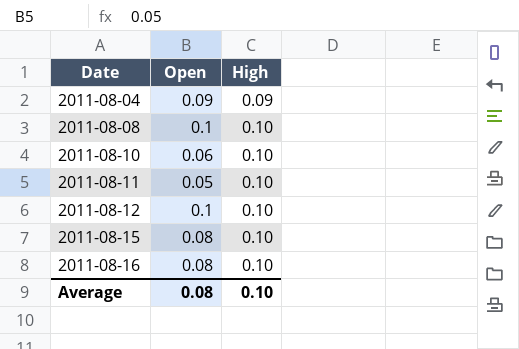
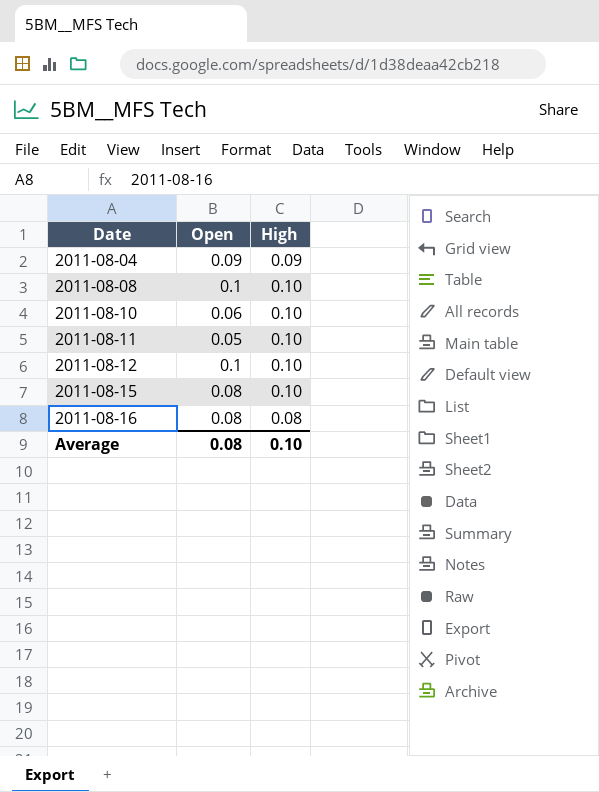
2011-08-16 | High: 0.10 -> 0.08

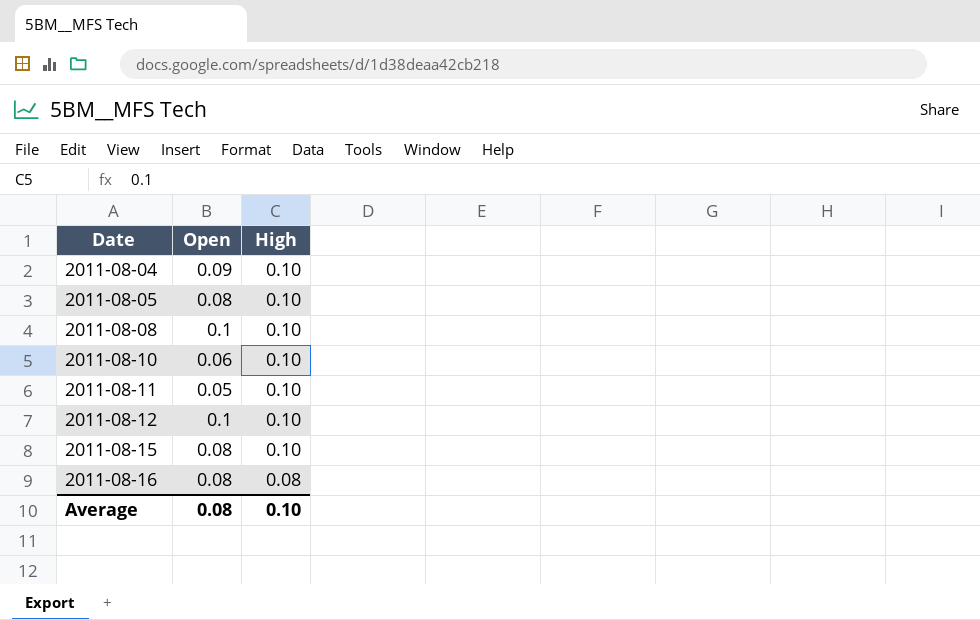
2011-08-04 | High: 0.09 -> 0.10
row 2011-08-05: none -> 0.08 | 0.10

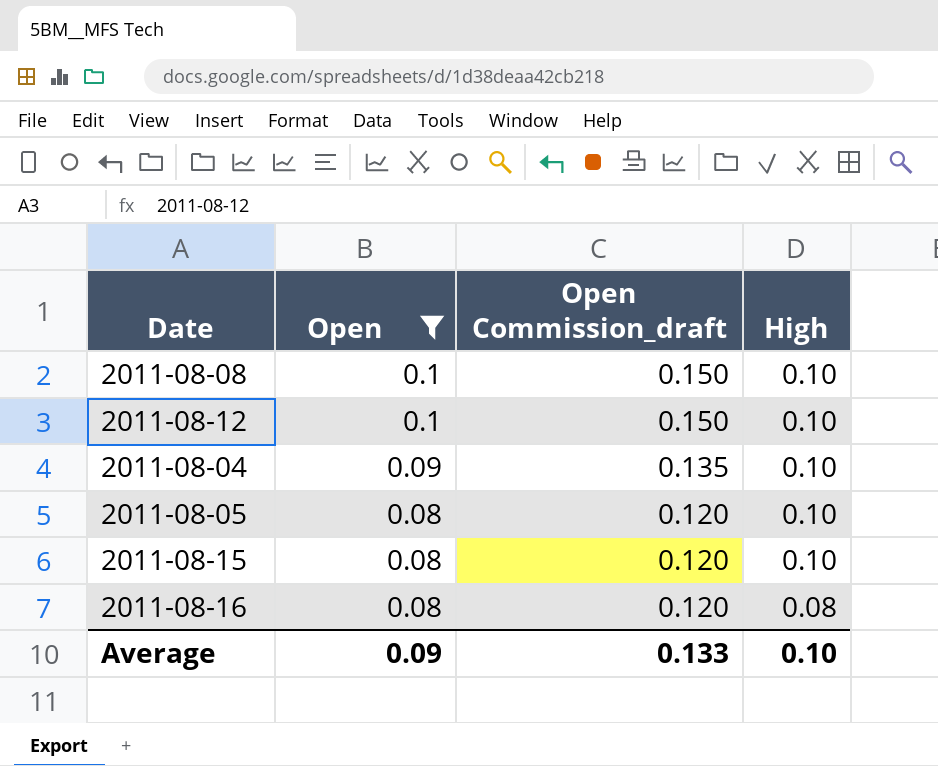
filter: none -> Open >= 0.08
row order: Date ascending -> Open descending
column Open Commission_draft | formula: none -> [Open] * 1.5
Average | Open: 0.08 -> 0.09

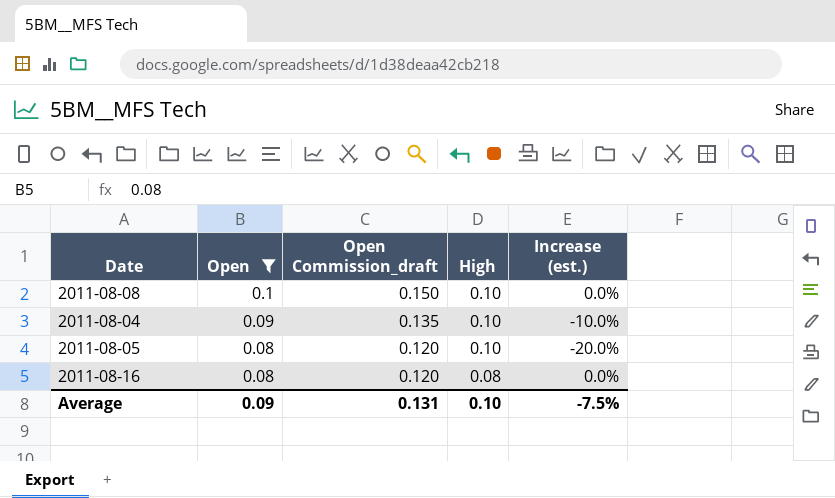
column Increase (est.) | formula: none -> ([Open] - [High]) / [High]
row 2011-08-12: 0.1 | 0.150 | 0.10 -> none
row 2011-08-15: 0.08 | 0.120 | 0.10 -> none
Average | Open Commission_draft: 0.133 -> 0.131

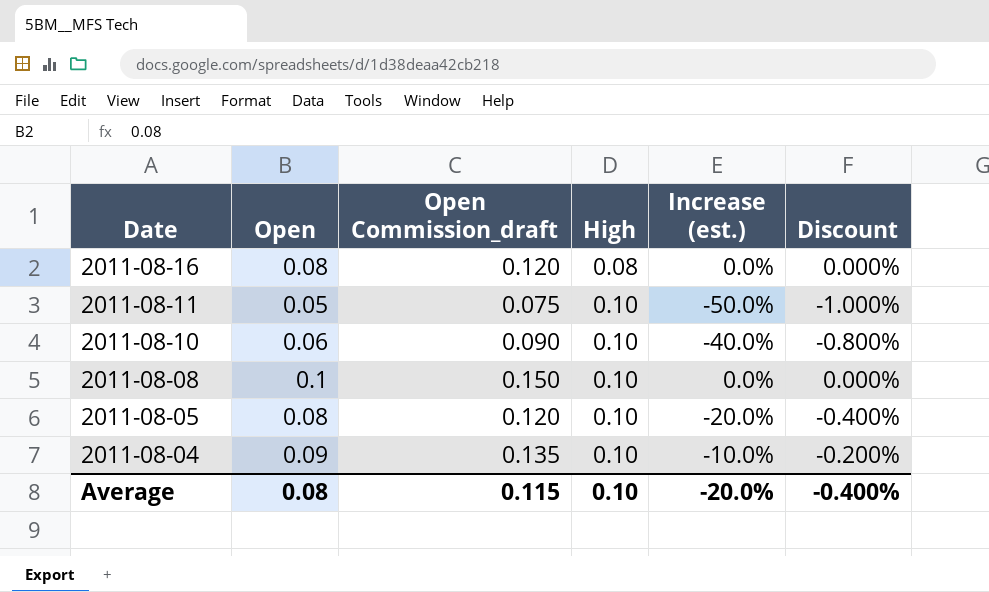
filter: Open >= 0.08 -> none
row order: Open descending -> Date descending
column Discount | formula: none -> [Increase (est.)] * 0.02
Average | Open: 0.09 -> 0.08
Average | Open Commission_draft: 0.131 -> 0.115
Average | Increase (est.): -7.5% -> -20.0%

